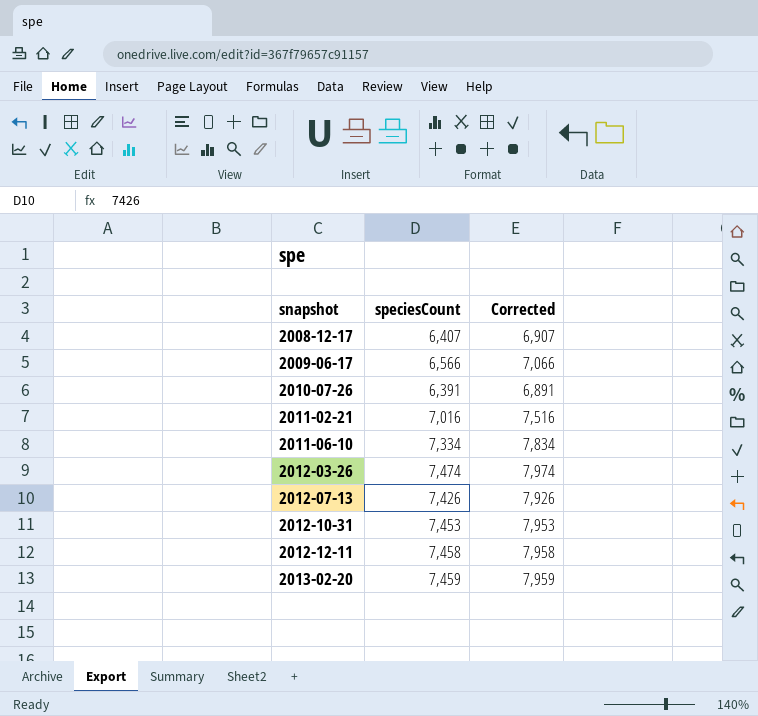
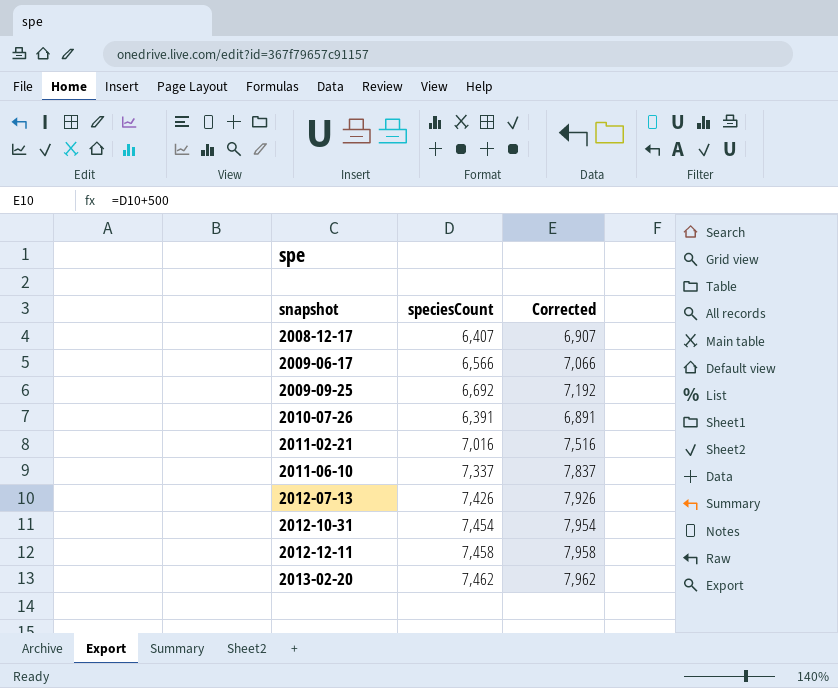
row 2012-03-26: 7,474 | 7,974 -> none
row 2009-09-25: none -> 6,692 | 7,192
2011-06-10 | speciesCount: 7,334 -> 7,337
2011-06-10 | Corrected: 7,834 -> 7,837
2012-10-31 | speciesCount: 7,453 -> 7,454
2012-10-31 | Corrected: 7,953 -> 7,954
2013-02-20 | speciesCount: 7,459 -> 7,462
2013-02-20 | Corrected: 7,959 -> 7,962

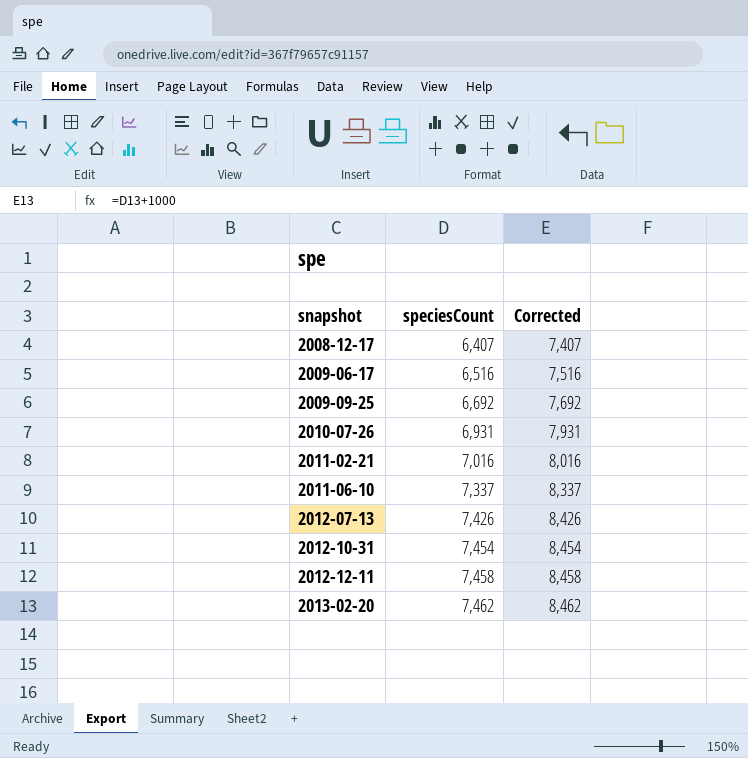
column Corrected | formula: [speciesCount] + 500 -> [speciesCount] + 1000
2009-06-17 | speciesCount: 6,566 -> 6,516
2010-07-26 | speciesCount: 6,391 -> 6,931

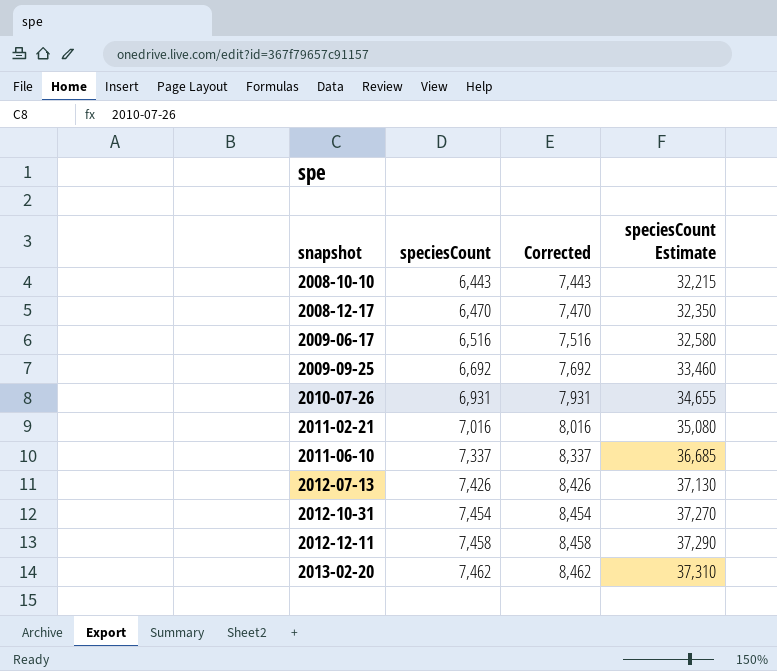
column speciesCount Estimate | formula: none -> [speciesCount] * 5
row 2008-10-10: none -> 6,443 | 7,443 | 32,215
2008-12-17 | speciesCount: 6,407 -> 6,470
2008-12-17 | Corrected: 7,407 -> 7,470

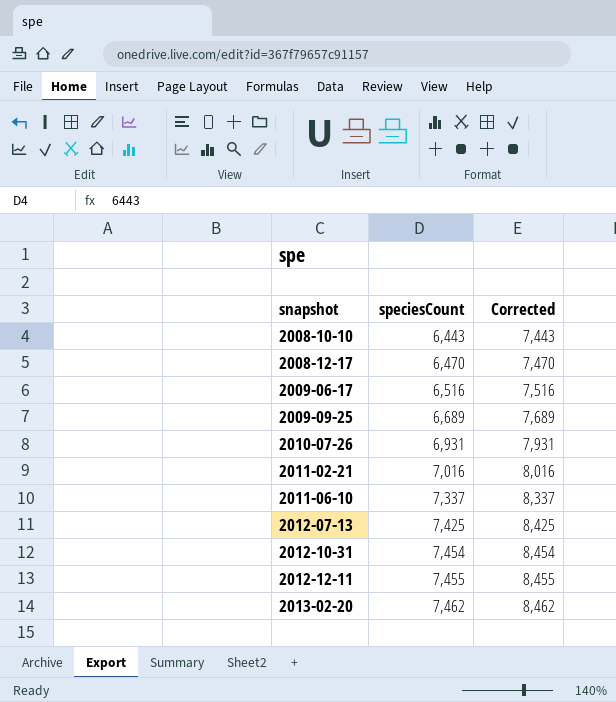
column speciesCount Estimate | formula: [speciesCount] * 5 -> none
2009-09-25 | speciesCount: 6,692 -> 6,689
2009-09-25 | Corrected: 7,692 -> 7,689
2012-07-13 | speciesCount: 7,426 -> 7,425
2012-07-13 | Corrected: 8,426 -> 8,425
2012-12-11 | speciesCount: 7,458 -> 7,455
2012-12-11 | Corrected: 8,458 -> 8,455

